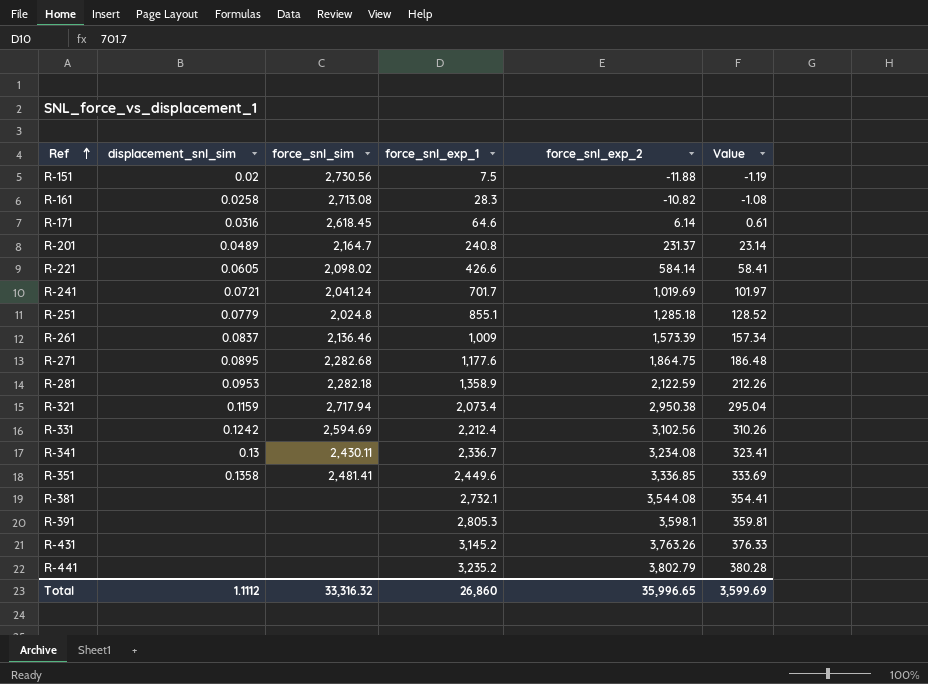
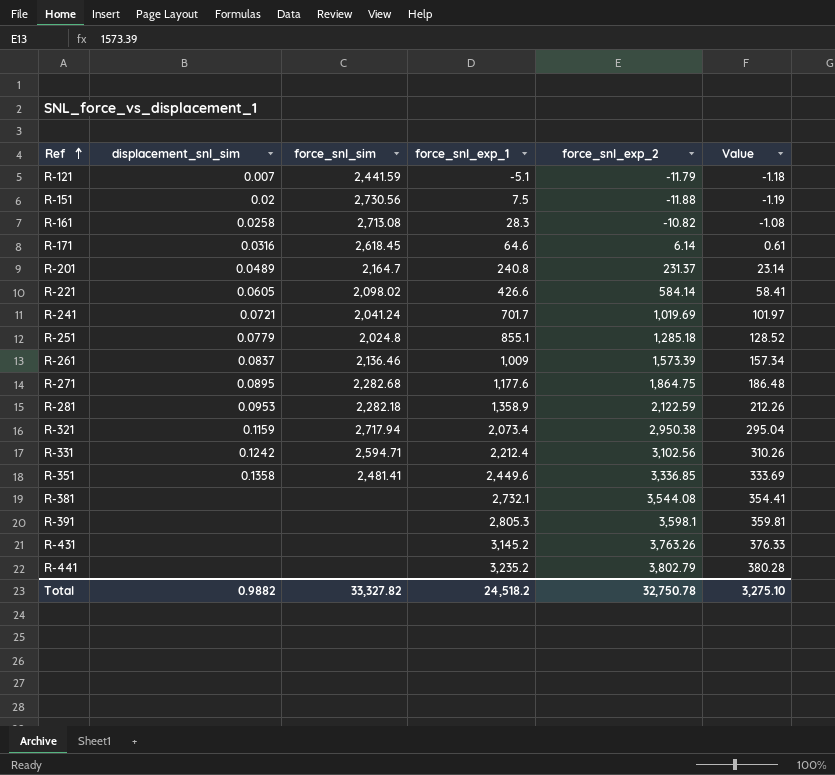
row R-341: 0.13 | 2,430.11 | 2,336.7 | 3,234.08 | 323.41 -> none
row R-121: none -> 0.007 | 2,441.59 | -5.1 | -11.79 | -1.18
R-331 | force_snl_sim: 2,594.69 -> 2,594.71
Total | displacement_snl_sim: 1.1112 -> 0.9882
Total | force_snl_sim: 33,316.32 -> 33,327.82
Total | force_snl_exp_1: 26,860 -> 24,518.2
Total | force_snl_exp_2: 35,996.65 -> 32,750.78
Total | Value: 3,599.69 -> 3,275.10

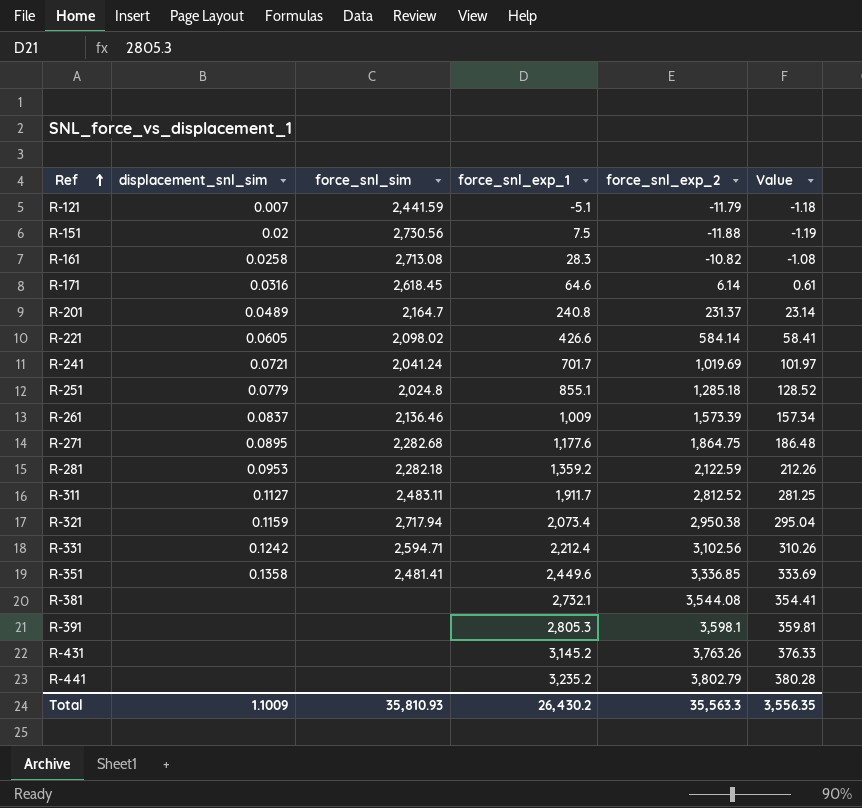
R-281 | force_snl_exp_1: 1,358.9 -> 1,359.2
row R-311: none -> 0.1127 | 2,483.11 | 1,911.7 | 2,812.52 | 281.25
Total | displacement_snl_sim: 0.9882 -> 1.1009
Total | force_snl_sim: 33,327.82 -> 35,810.93
Total | force_snl_exp_1: 24,518.2 -> 26,430.2
Total | force_snl_exp_2: 32,750.78 -> 35,563.3
Total | Value: 3,275.10 -> 3,556.35

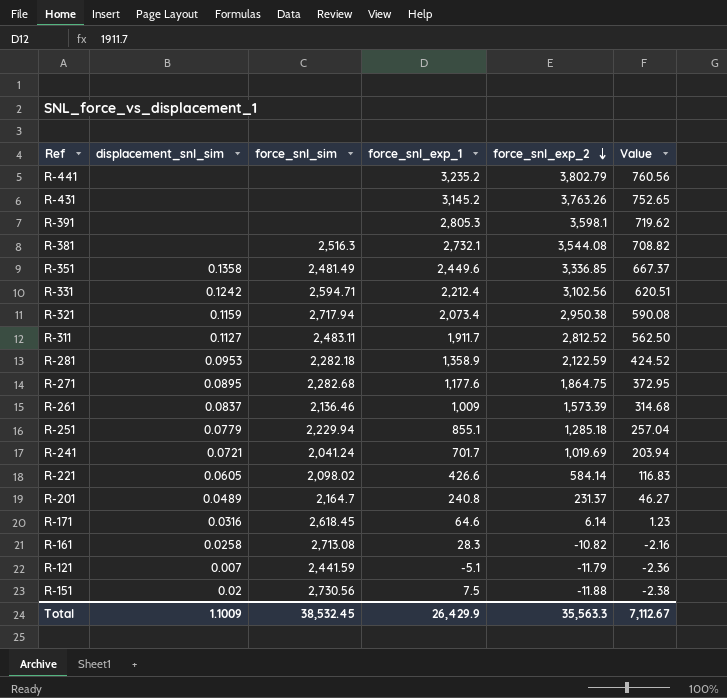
row order: Ref ascending -> force_snl_exp_2 descending
column Value | formula: [force_snl_exp_2] * 0.1 -> [force_snl_exp_2] * 0.2
R-381 | force_snl_sim: none -> 2,516.3
R-351 | force_snl_sim: 2,481.41 -> 2,481.49
R-281 | force_snl_exp_1: 1,359.2 -> 1,358.9
R-251 | force_snl_sim: 2,024.8 -> 2,229.94
Total | force_snl_sim: 35,810.93 -> 38,532.45
Total | force_snl_exp_1: 26,430.2 -> 26,429.9
Total | Value: 3,556.35 -> 7,112.67

